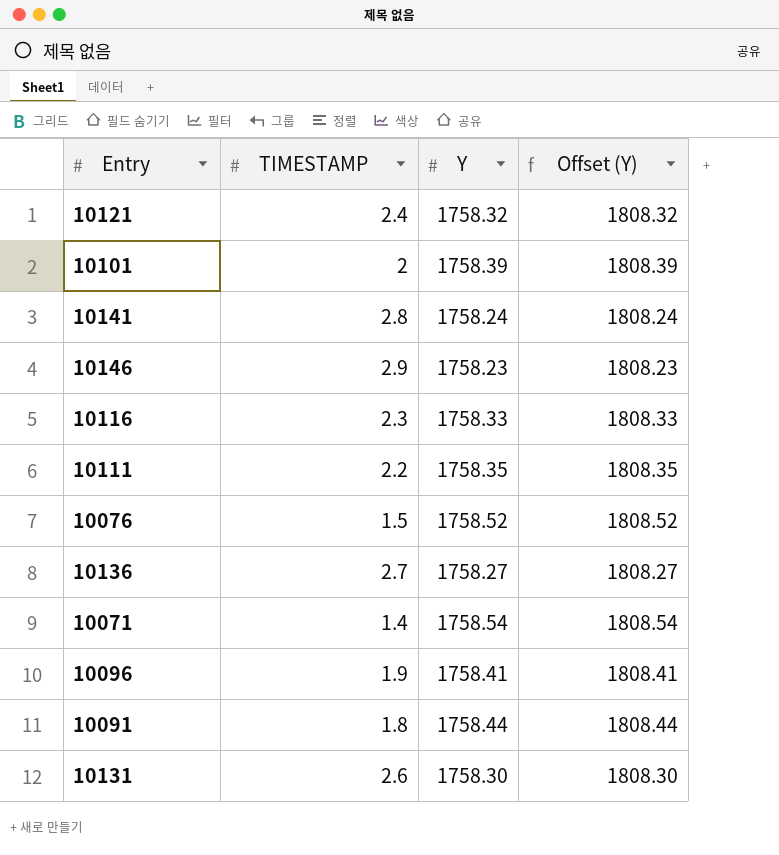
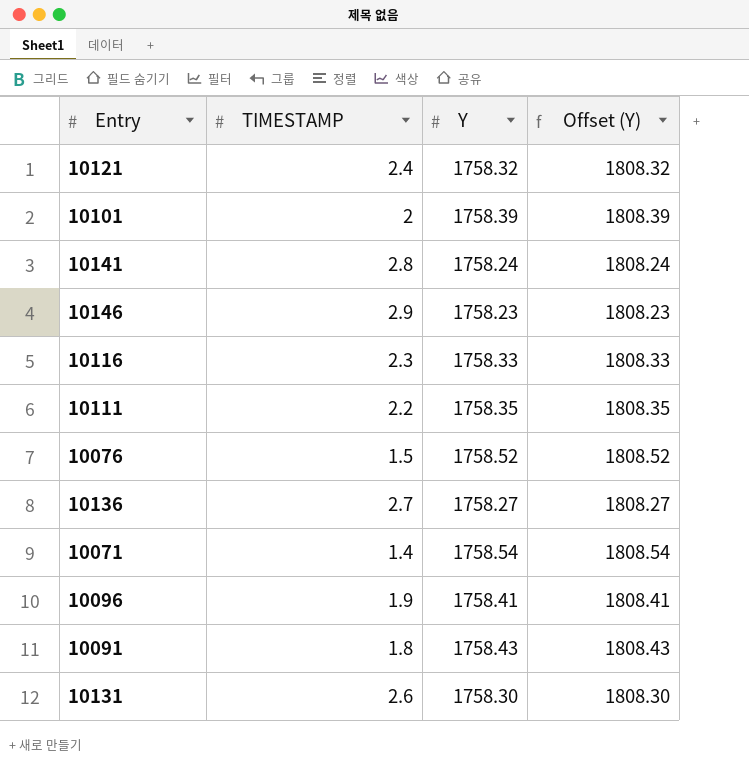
10091 | Y: 1758.44 -> 1758.43
10091 | Offset (Y): 1808.44 -> 1808.43

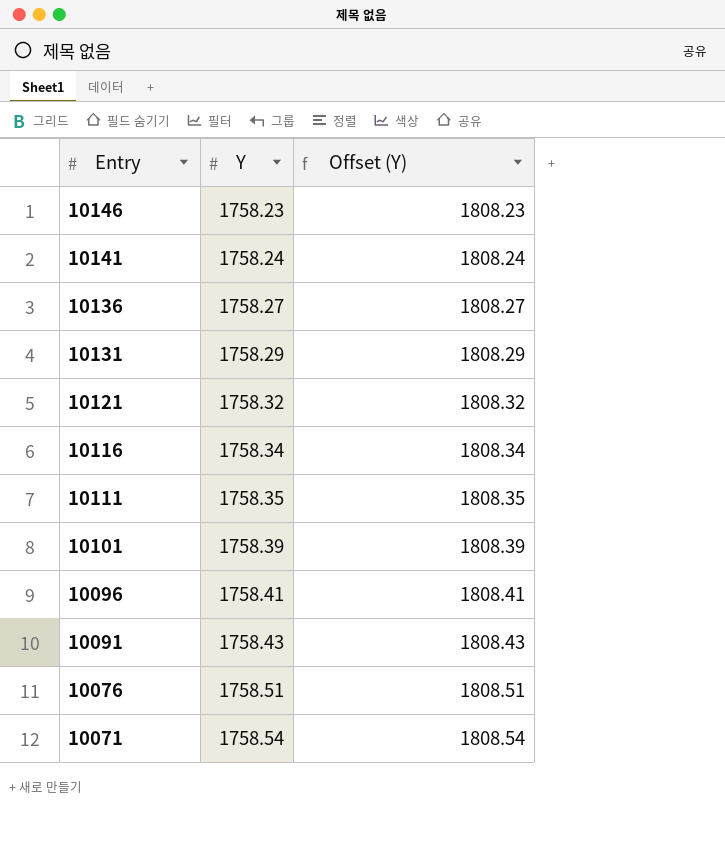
row order: none -> Entry descending
column TIMESTAMP | position: 2 -> none
10131 | Y: 1758.30 -> 1758.29
10131 | Offset (Y): 1808.30 -> 1808.29
10116 | Y: 1758.33 -> 1758.34
10116 | Offset (Y): 1808.33 -> 1808.34
10076 | Y: 1758.52 -> 1758.51
10076 | Offset (Y): 1808.52 -> 1808.51

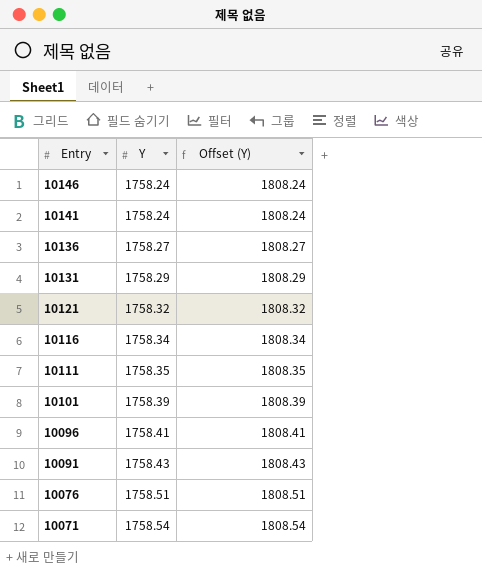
10146 | Y: 1758.23 -> 1758.24
10146 | Offset (Y): 1808.23 -> 1808.24

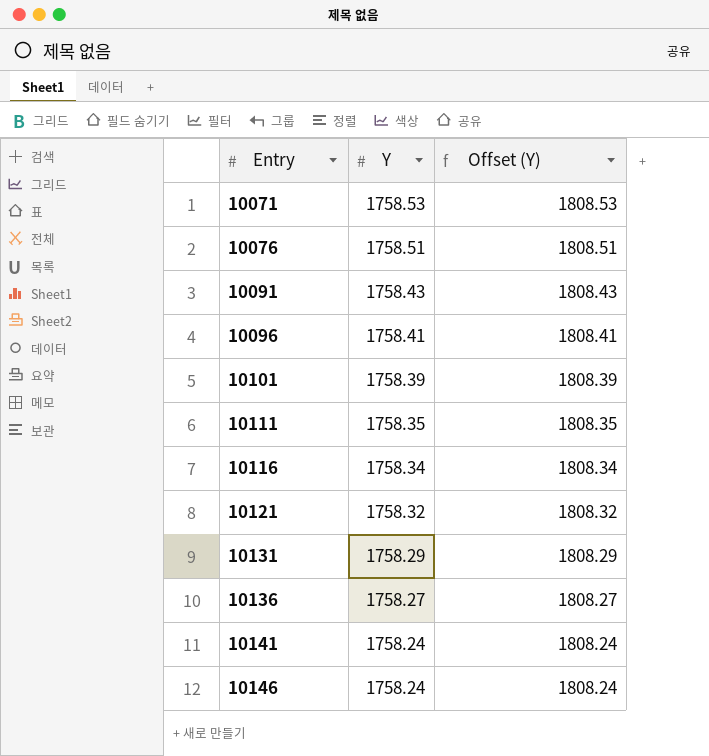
row order: Entry descending -> Entry ascending
10071 | Y: 1758.54 -> 1758.53
10071 | Offset (Y): 1808.54 -> 1808.53

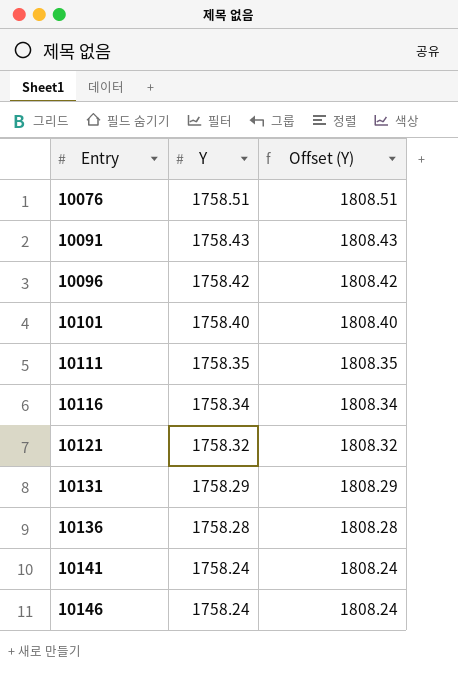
row 10071: 1758.53 | 1808.53 -> none
10096 | Y: 1758.41 -> 1758.42
10096 | Offset (Y): 1808.41 -> 1808.42
10101 | Y: 1758.39 -> 1758.40
10101 | Offset (Y): 1808.39 -> 1808.40
10136 | Y: 1758.27 -> 1758.28
10136 | Offset (Y): 1808.27 -> 1808.28

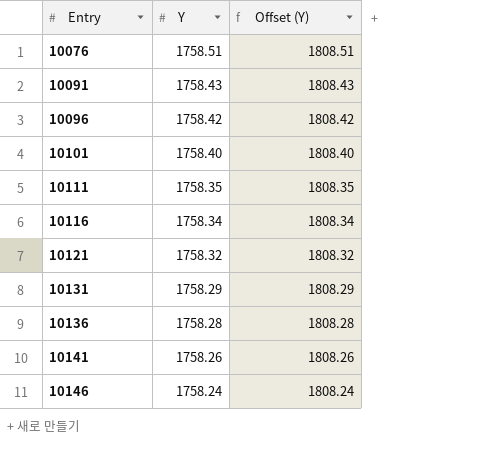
10141 | Y: 1758.24 -> 1758.26
10141 | Offset (Y): 1808.24 -> 1808.26

